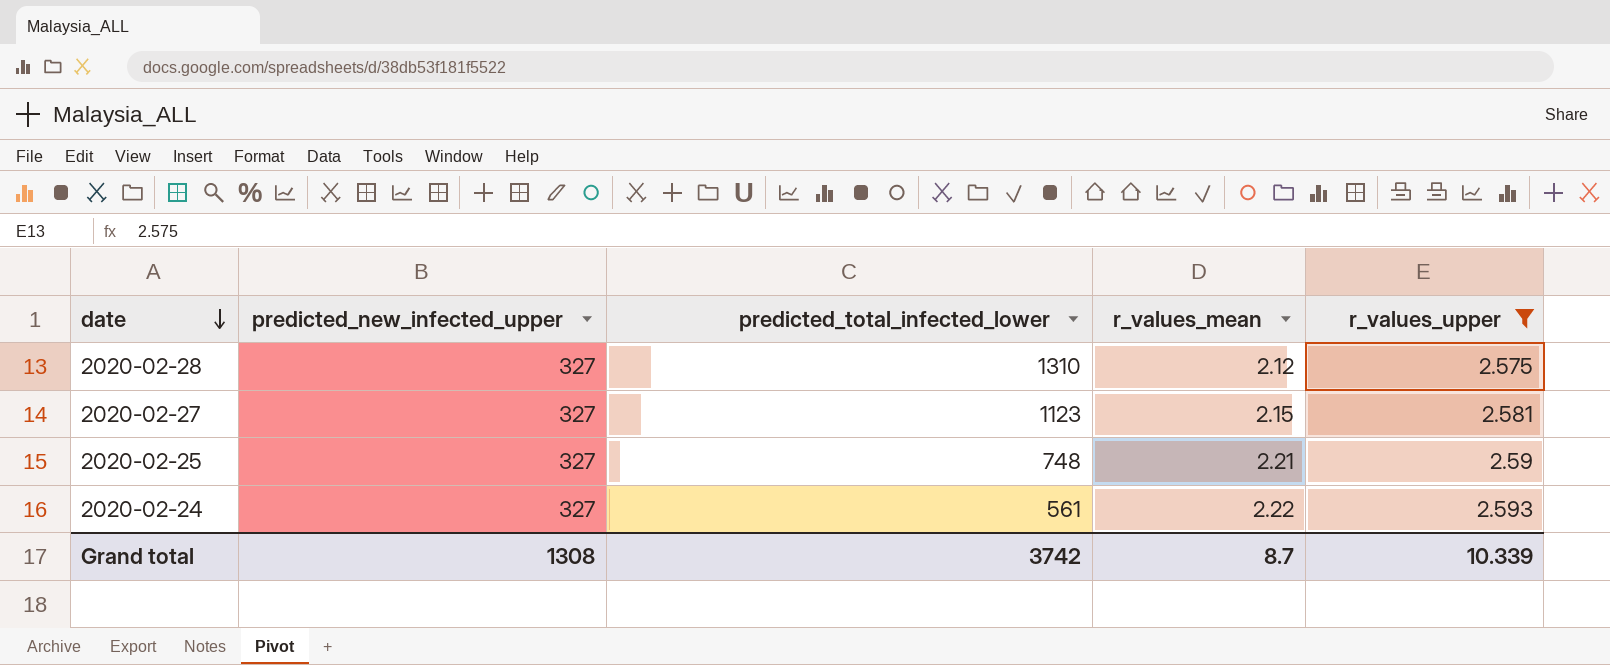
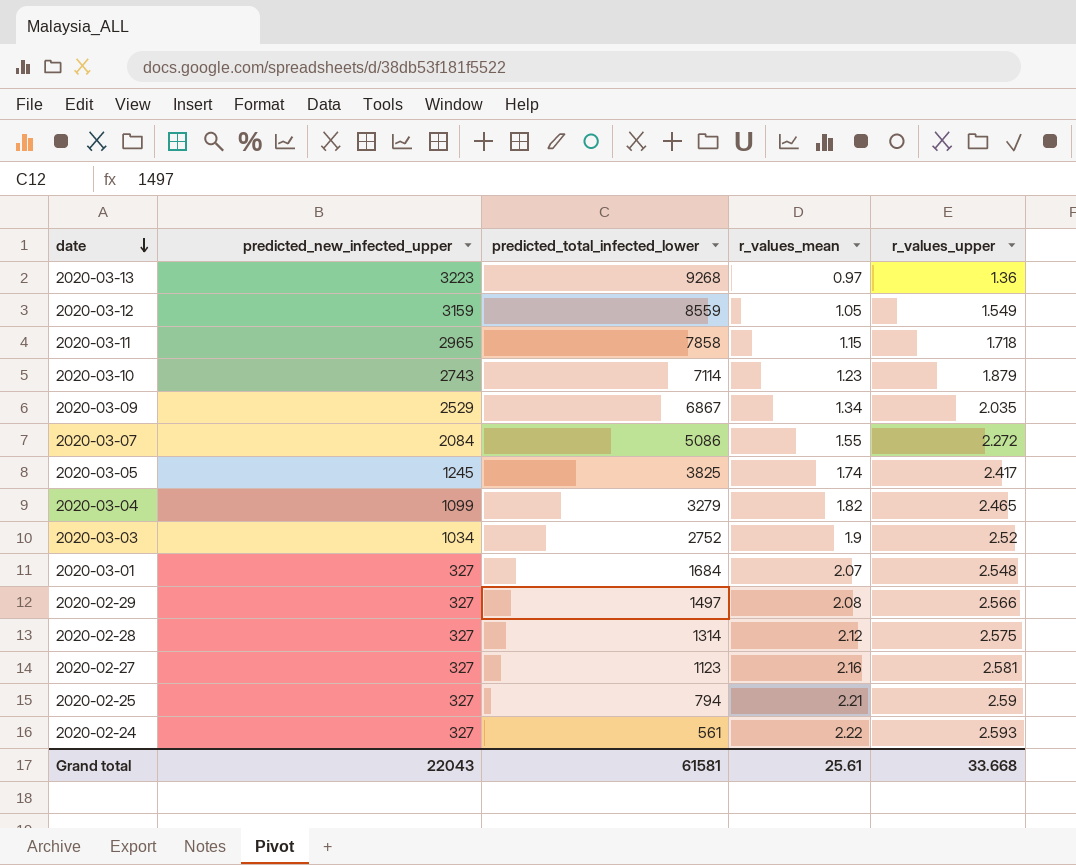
filter: r_values_upper >= 2.575 -> none
2020-02-28 | predicted_total_infected_lower: 1310 -> 1314
2020-02-27 | r_values_mean: 2.15 -> 2.16
2020-02-25 | predicted_total_infected_lower: 748 -> 794
Grand total | predicted_new_infected_upper: 1308 -> 22043
Grand total | predicted_total_infected_lower: 3742 -> 61581
Grand total | r_values_mean: 8.7 -> 25.61
Grand total | r_values_upper: 10.339 -> 33.668

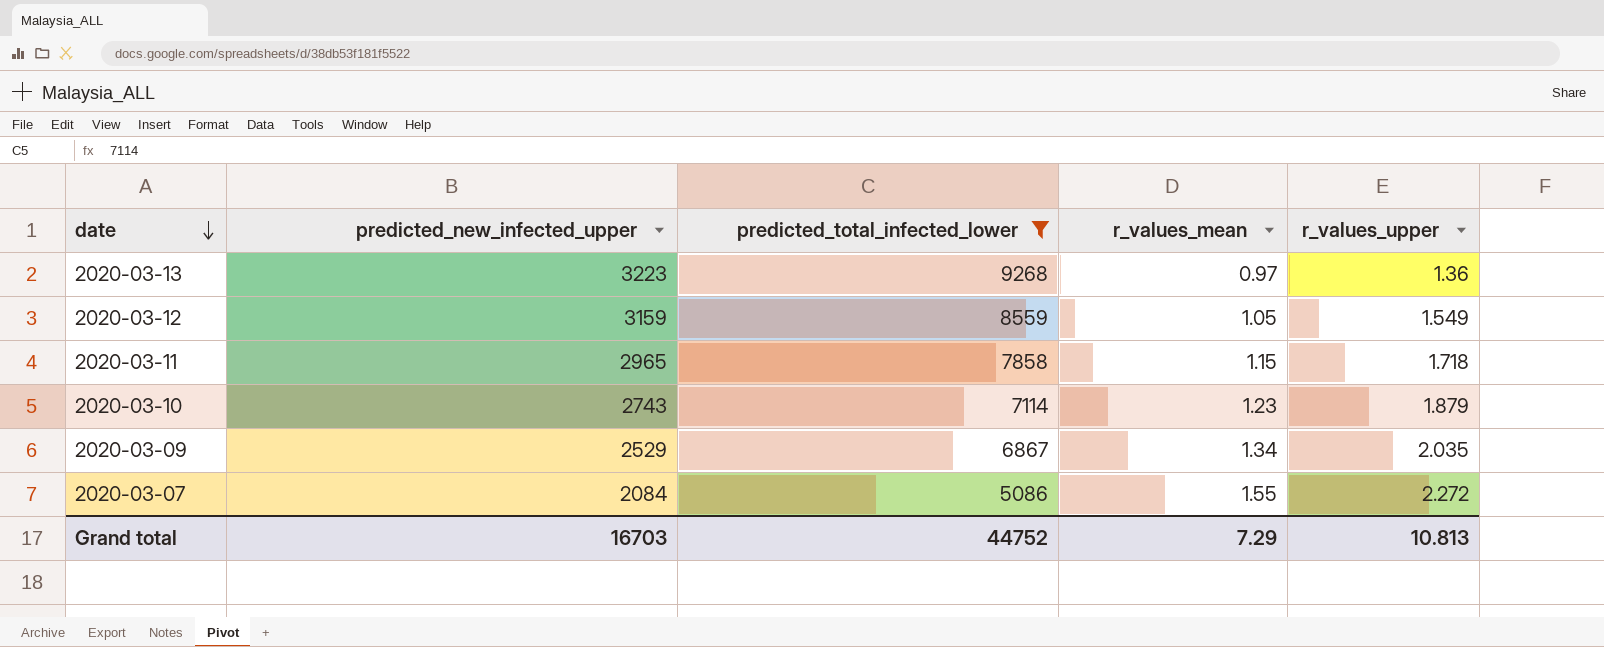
filter: none -> predicted_total_infected_lower >= 5086
Grand total | predicted_new_infected_upper: 22043 -> 16703
Grand total | predicted_total_infected_lower: 61581 -> 44752
Grand total | r_values_mean: 25.61 -> 7.29
Grand total | r_values_upper: 33.668 -> 10.813

